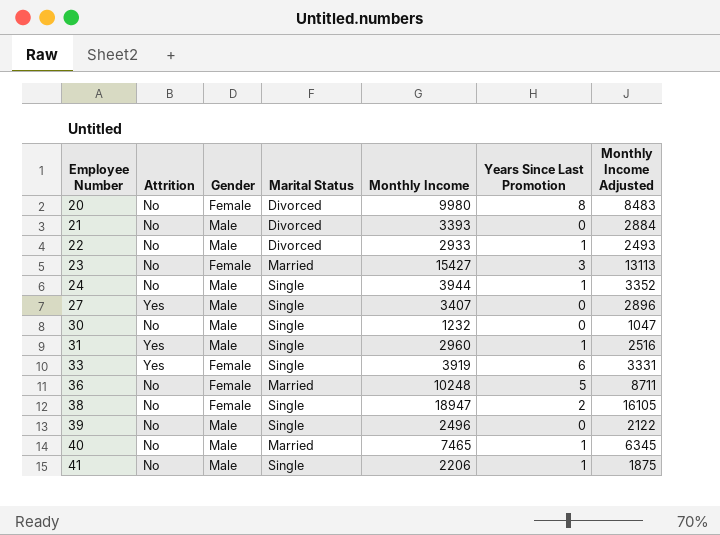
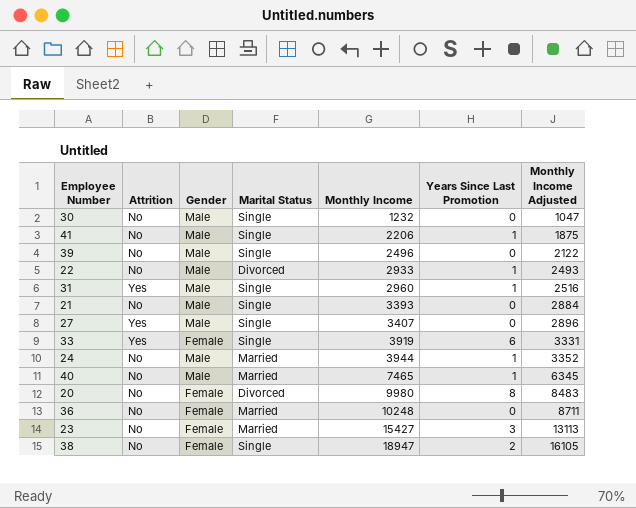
row order: Employee Number ascending -> Monthly Income ascending
21 | Marital Status: Divorced -> Single
24 | Marital Status: Single -> Married
36 | Years Since Last Promotion: 5 -> 0

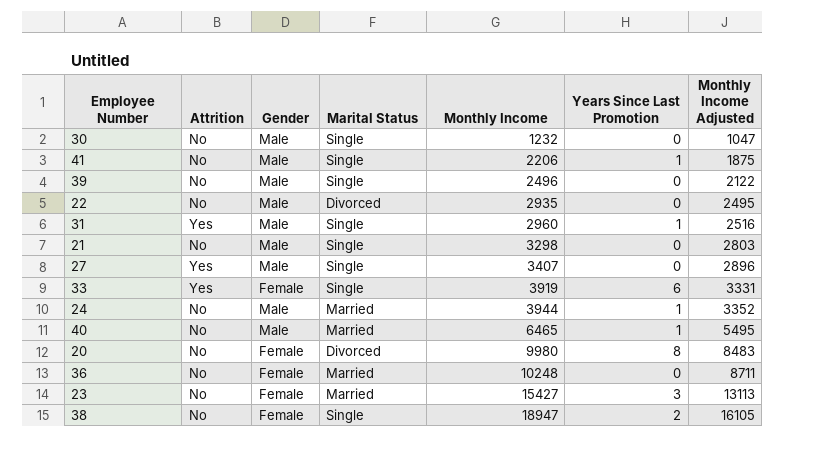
22 | Monthly Income: 2933 -> 2935
22 | Years Since Last Promotion: 1 -> 0
22 | Monthly Income Adjusted: 2493 -> 2495
21 | Monthly Income: 3393 -> 3298
21 | Monthly Income Adjusted: 2884 -> 2803
40 | Monthly Income: 7465 -> 6465
40 | Monthly Income Adjusted: 6345 -> 5495

